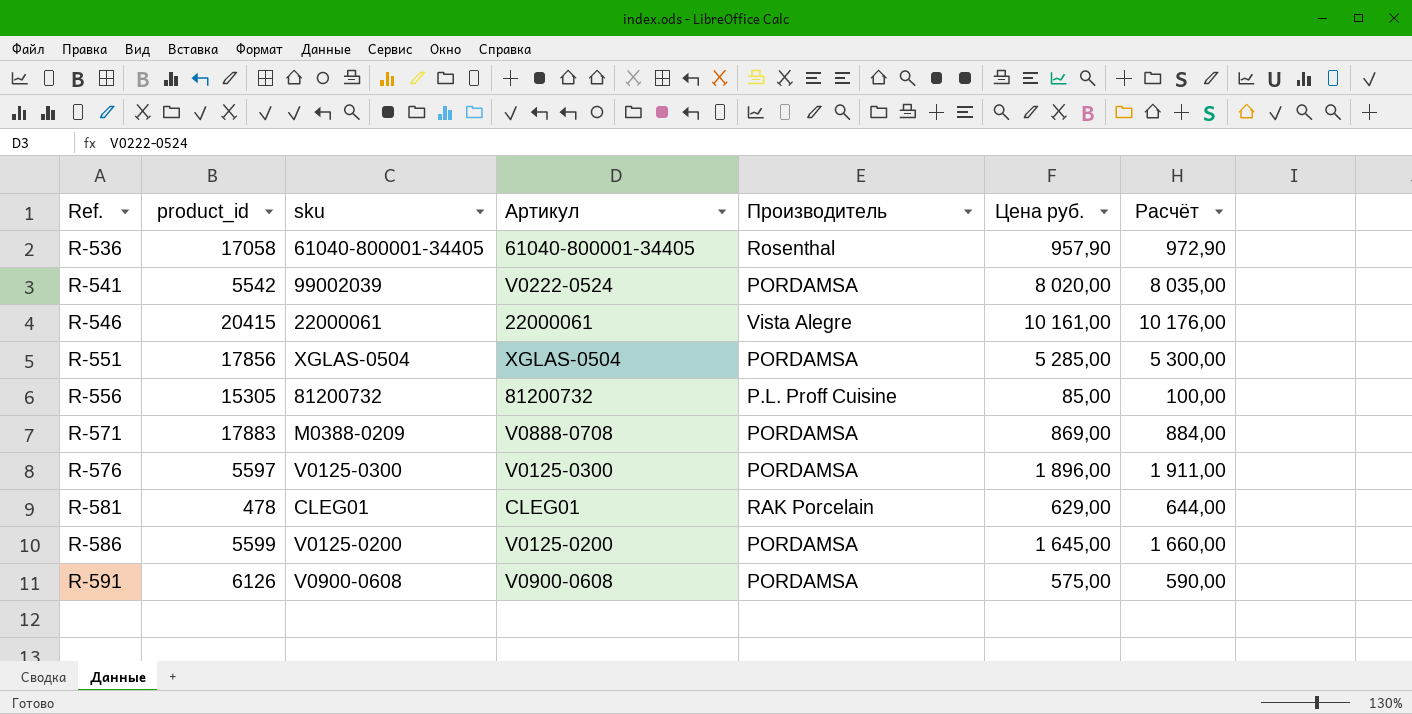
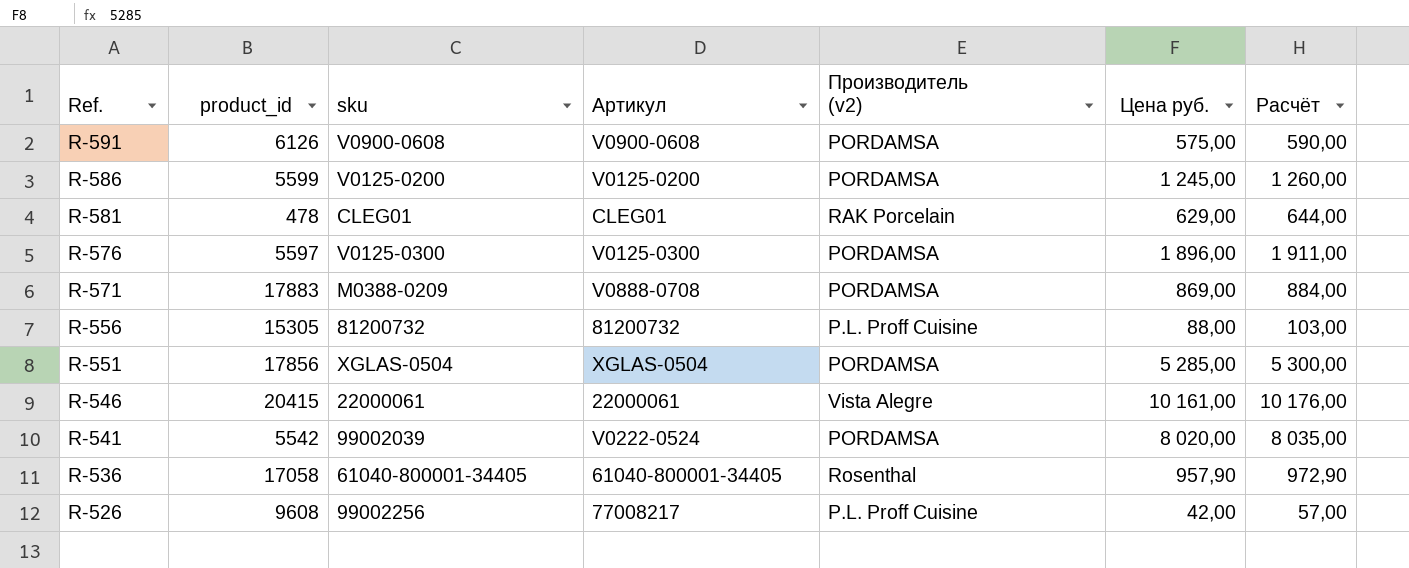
row order: Ref. ascending -> Ref. descending
column name: Производитель -> Производитель (v2)
R-586 | Цена руб.: 1 645,00 -> 1 245,00
R-586 | Расчёт: 1 660,00 -> 1 260,00
R-556 | Цена руб.: 85,00 -> 88,00
R-556 | Расчёт: 100,00 -> 103,00
row R-526: none -> 9608 | 99002256 | 77008217 | P.L. Proff Cuisine | 42,00 | 57,00

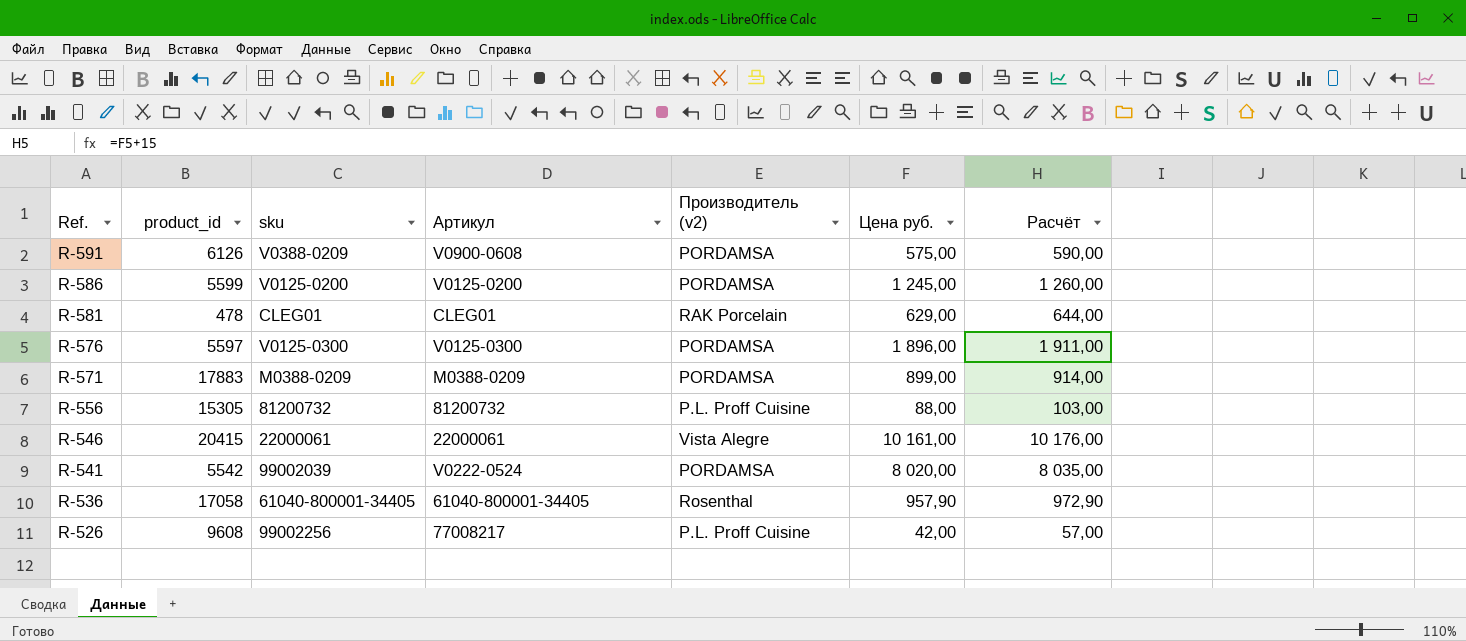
row R-551: 17856 | XGLAS-0504 | XGLAS-0504 | PORDAMSA | 5 285,00 | 5 300,00 -> none
R-591 | sku: V0900-0608 -> V0388-0209
R-571 | Артикул: V0888-0708 -> M0388-0209
R-571 | Цена руб.: 869,00 -> 899,00
R-571 | Расчёт: 884,00 -> 914,00

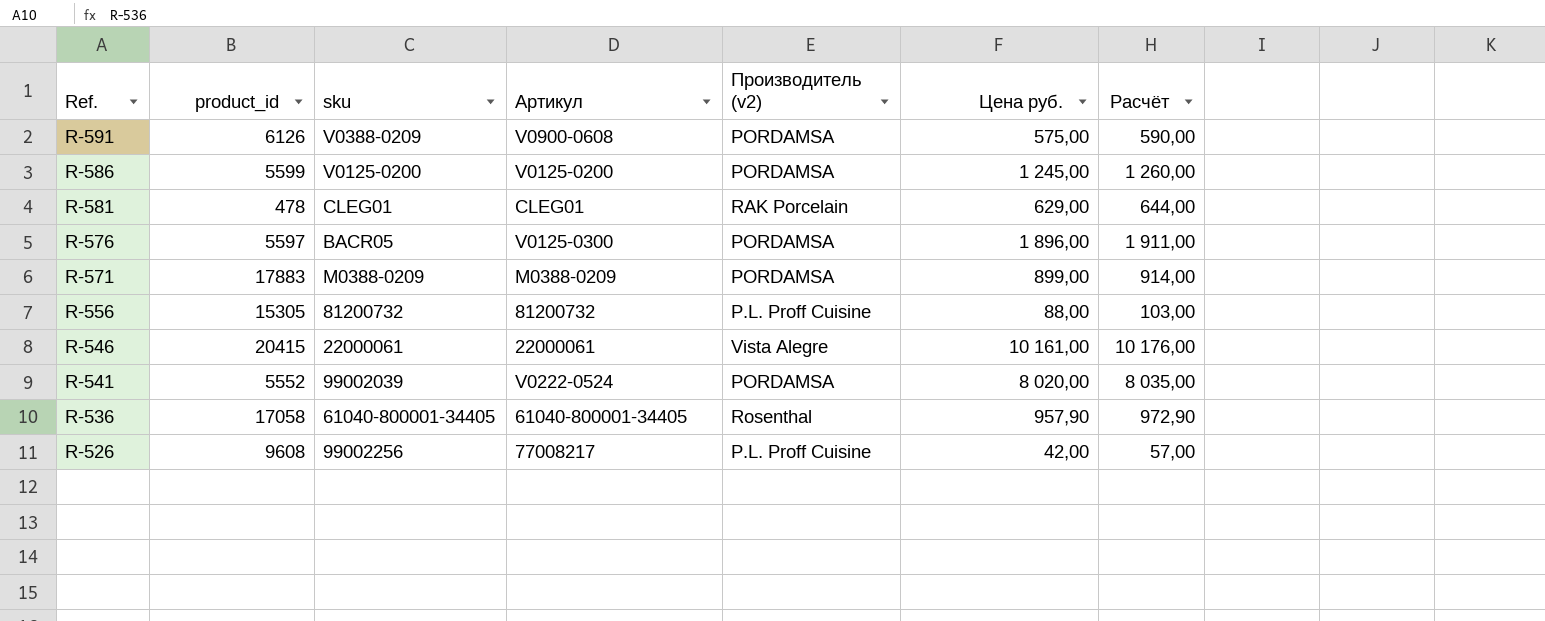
R-576 | sku: V0125-0300 -> BACR05
R-541 | product_id: 5542 -> 5552

